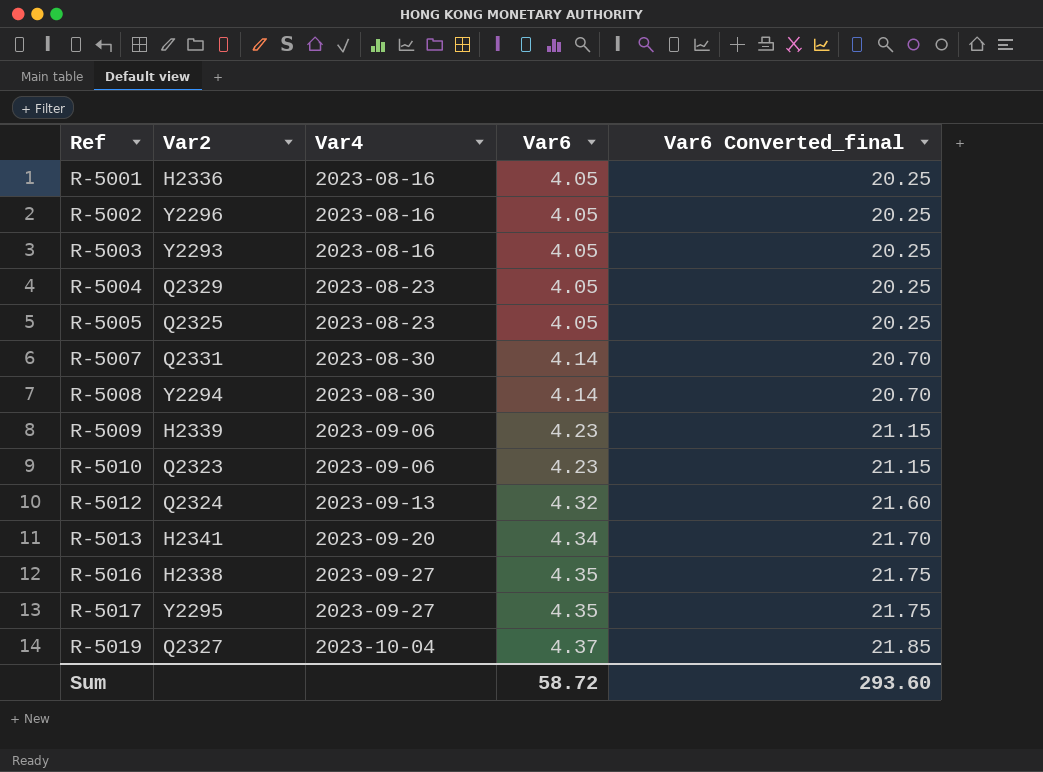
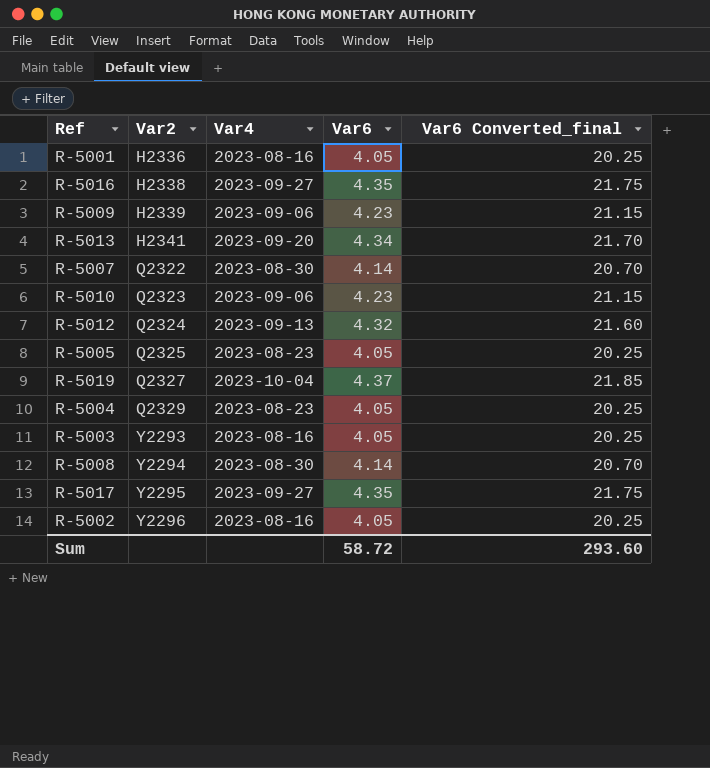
row order: Ref ascending -> Var2 ascending
R-5007 | Var2: Q2331 -> Q2322

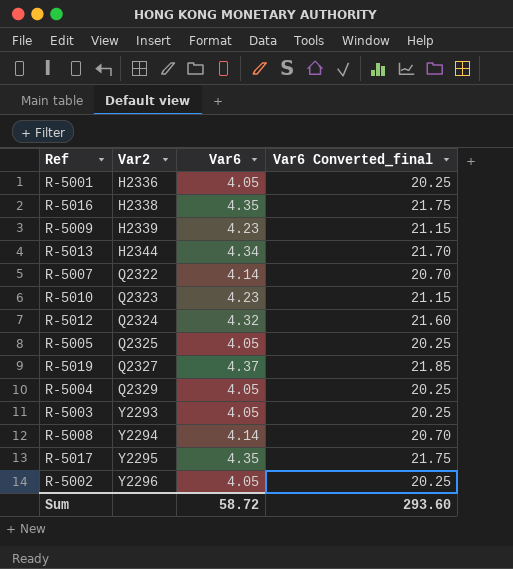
column Var4 | position: 3 -> none
R-5013 | Var2: H2341 -> H2344

